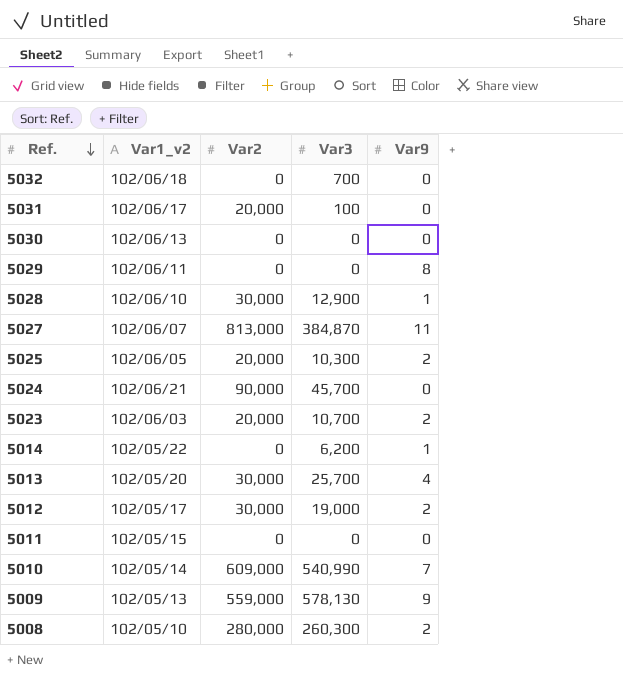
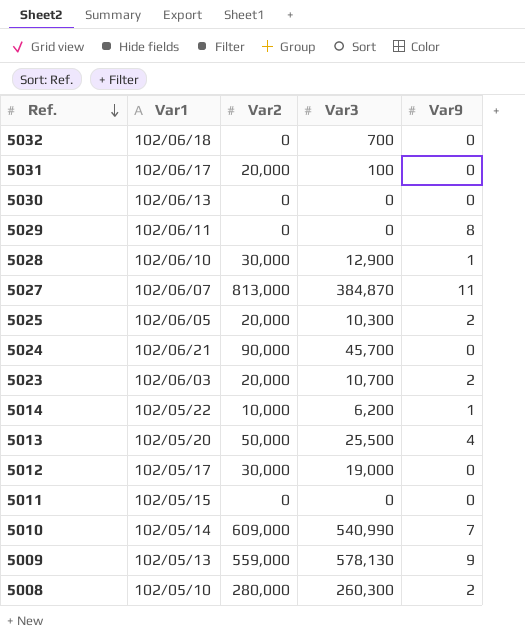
column name: Var1_v2 -> Var1
5014 | Var2: 0 -> 10,000
5013 | Var2: 30,000 -> 50,000
5013 | Var3: 25,700 -> 25,500
5012 | Var9: 2 -> 0

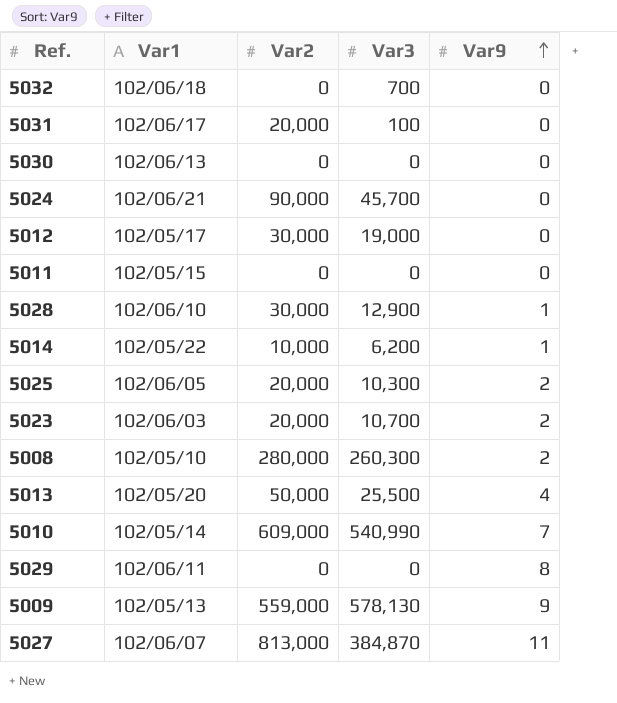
row order: Ref. descending -> Var9 ascending

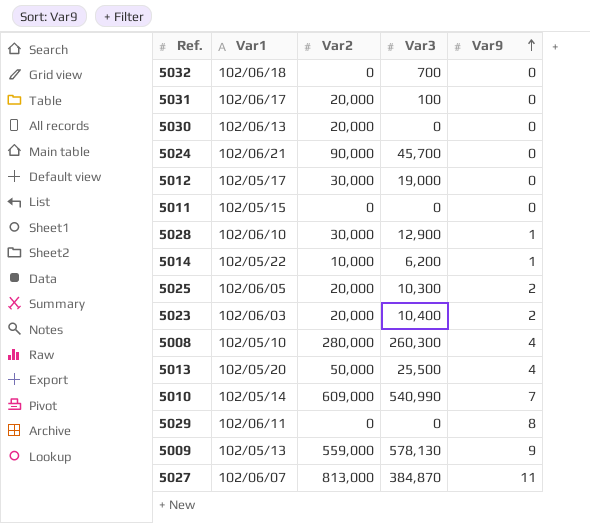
5030 | Var2: 0 -> 20,000
5023 | Var3: 10,700 -> 10,400
5008 | Var9: 2 -> 4

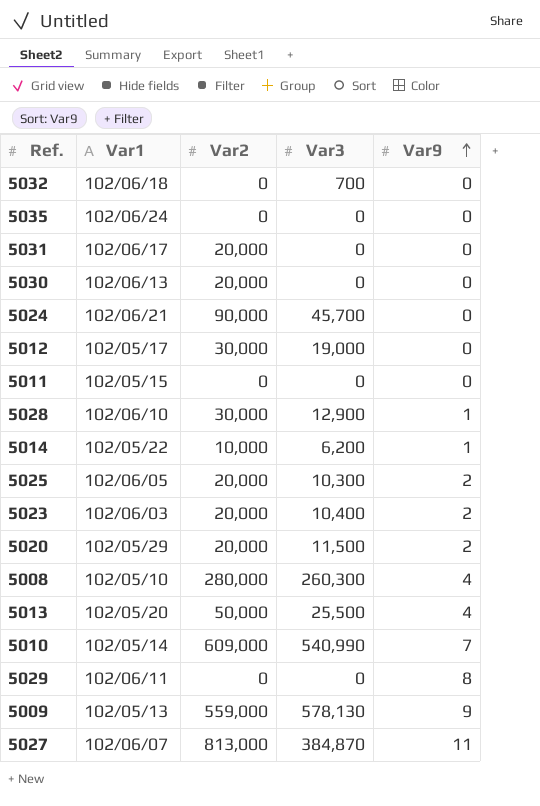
row 5035: none -> 102/06/24 | 0 | 0 | 0
5031 | Var3: 100 -> 0
row 5020: none -> 102/05/29 | 20,000 | 11,500 | 2

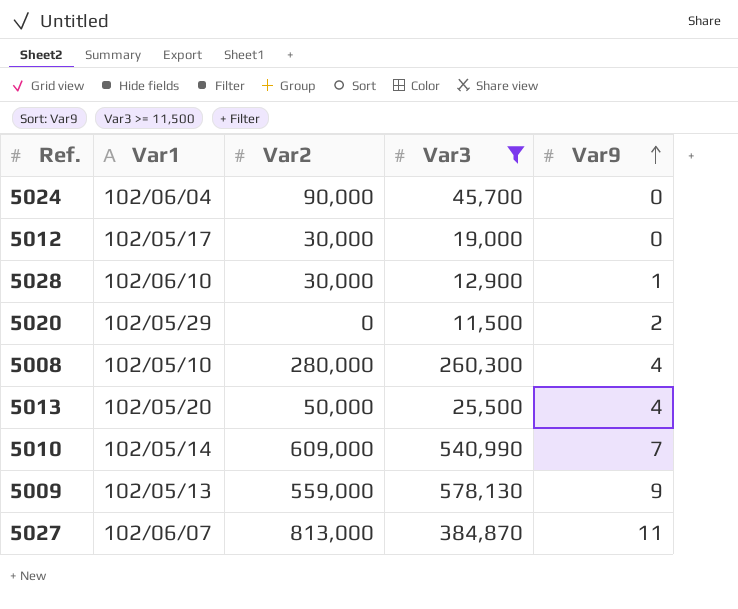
filter: none -> Var3 >= 11,500
5024 | Var1: 102/06/21 -> 102/06/04
5020 | Var2: 20,000 -> 0

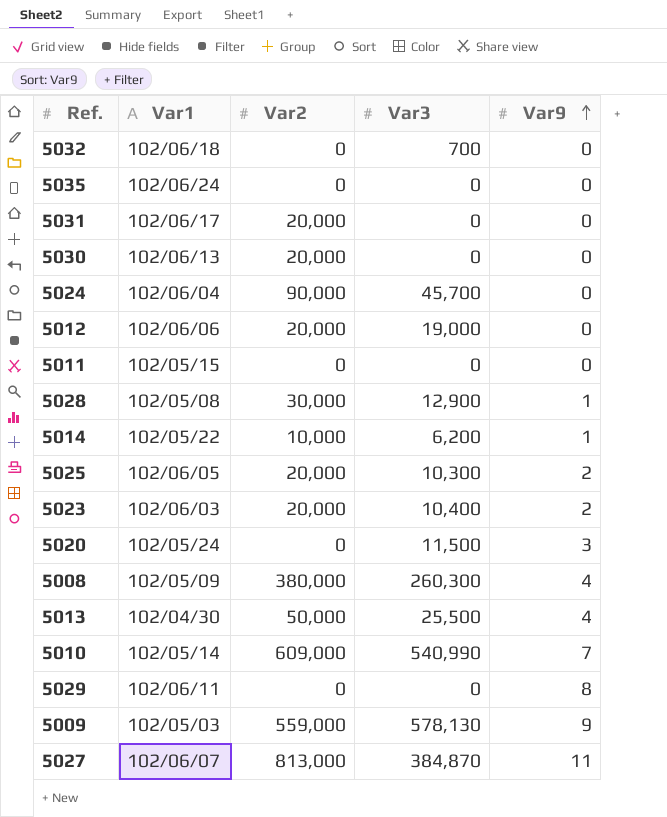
filter: Var3 >= 11,500 -> none
5012 | Var1: 102/05/17 -> 102/06/06
5012 | Var2: 30,000 -> 20,000
5028 | Var1: 102/06/10 -> 102/05/08
5020 | Var1: 102/05/29 -> 102/05/24
5020 | Var9: 2 -> 3
5008 | Var1: 102/05/10 -> 102/05/09
5008 | Var2: 280,000 -> 380,000
5013 | Var1: 102/05/20 -> 102/04/30
5009 | Var1: 102/05/13 -> 102/05/03

